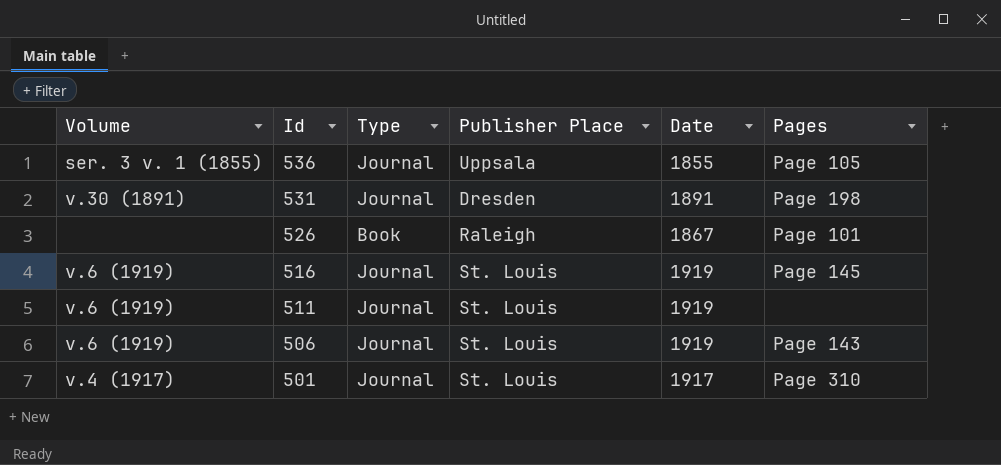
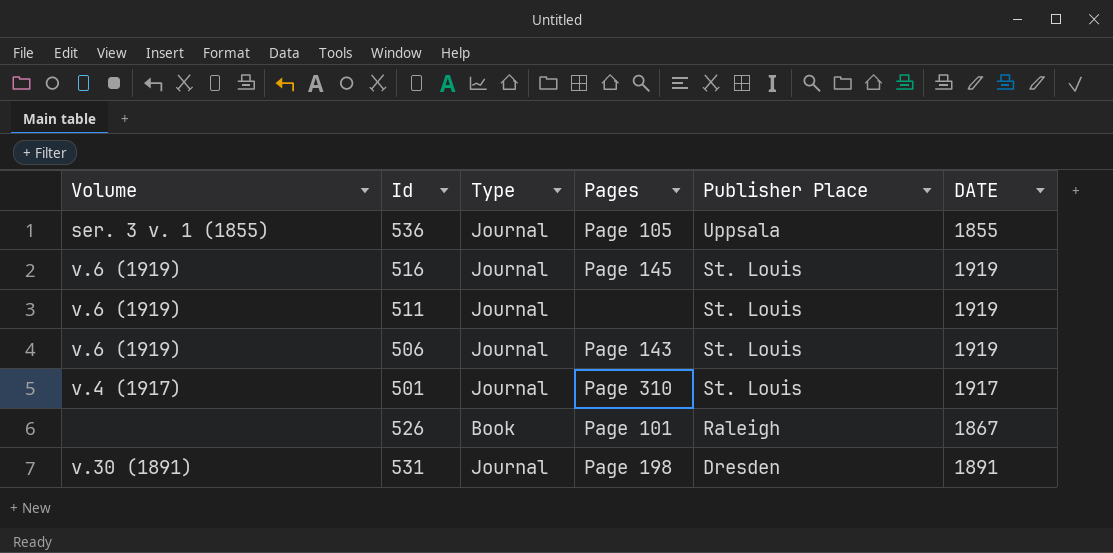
row order: Id descending -> Publisher Place descending
column Pages | position: 6 -> 4
column name: Date -> DATE

